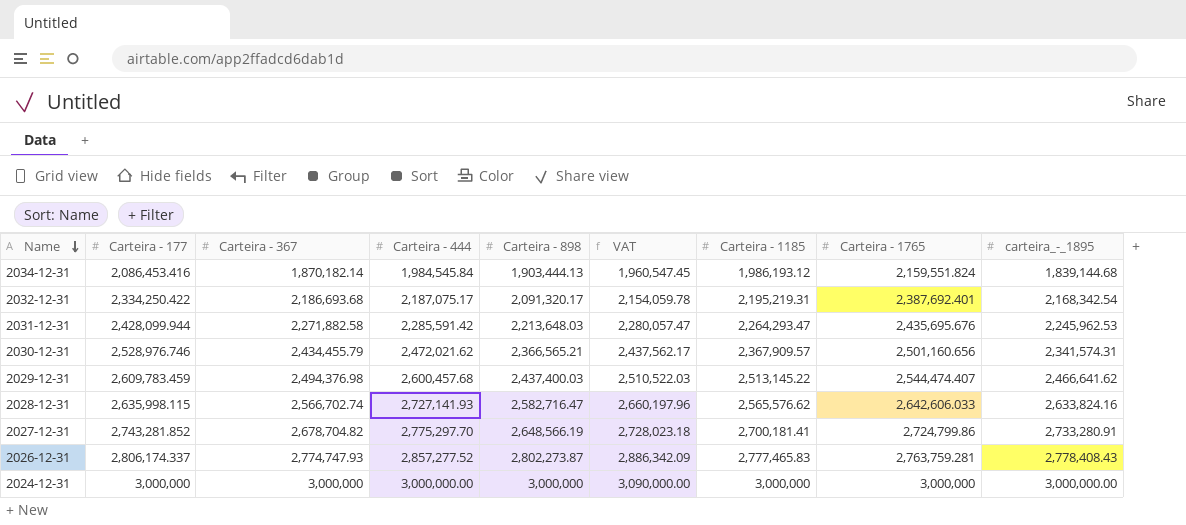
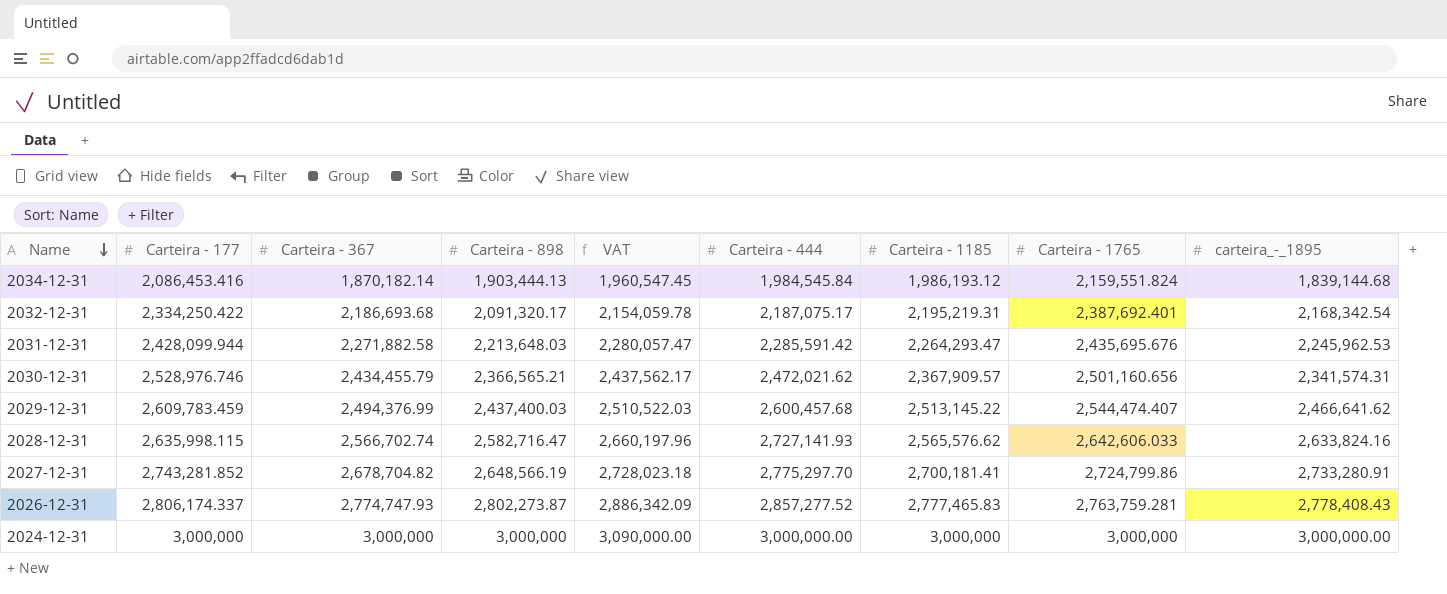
column Carteira - 444 | position: 4 -> 6
2029-12-31 | Carteira - 367: 2,494,376.98 -> 2,494,376.99

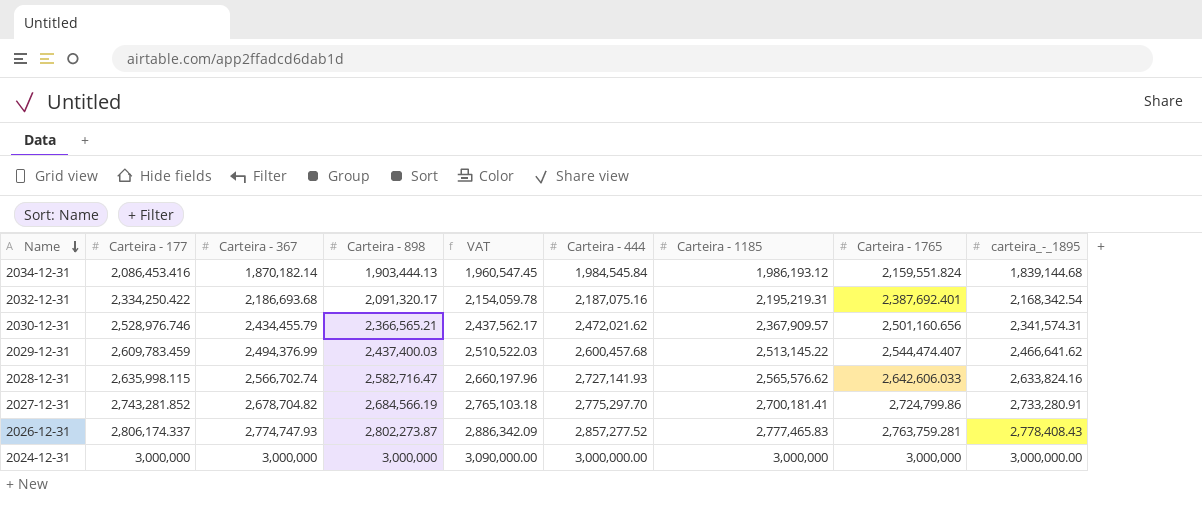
row 2031-12-31: 2,428,099.944 | 2,271,882.58 | 2,213,648.03 | 2,280,057.47 | 2,285,591.42 | 2,264,293.47 | 2,435,695.676 | 2,245,962.53 -> none
2032-12-31 | Carteira - 444: 2,187,075.17 -> 2,187,075.16
2027-12-31 | Carteira - 898: 2,648,566.19 -> 2,684,566.19
2027-12-31 | VAT: 2,728,023.18 -> 2,765,103.18

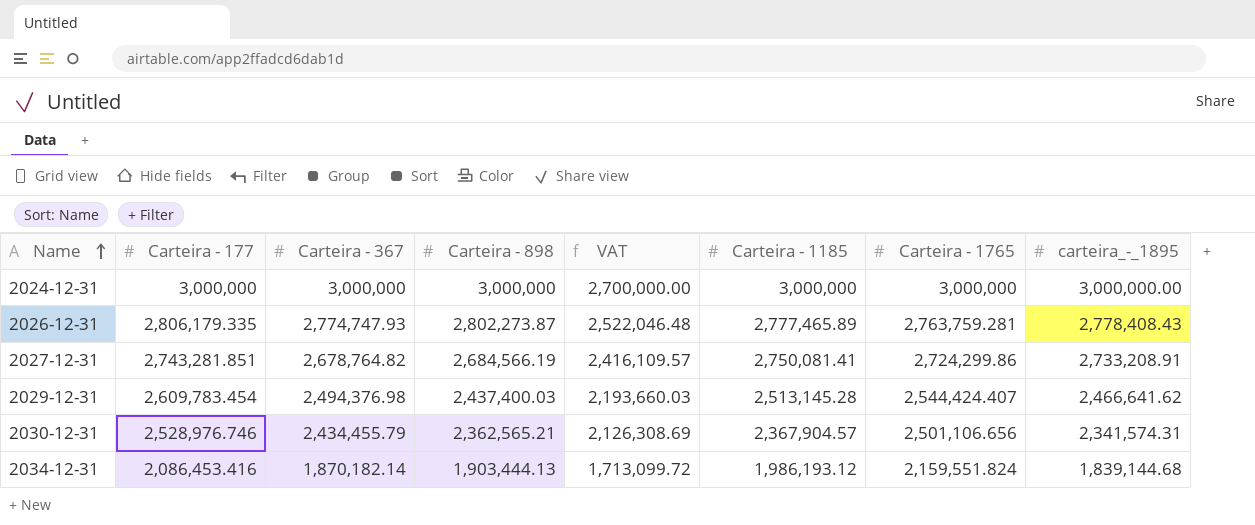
row order: Name descending -> Name ascending
column Carteira - 444 | position: 6 -> none
column VAT | formula: [Carteira - 898] * 1.03 -> [Carteira - 898] * 0.9
row 2032-12-31: 2,334,250.422 | 2,186,693.68 | 2,091,320.17 | 2,154,059.78 | 2,187,075.16 | 2,195,219.31 | 2,387,692.401 | 2,168,342.54 -> none
row 2028-12-31: 2,635,998.115 | 2,566,702.74 | 2,582,716.47 | 2,660,197.96 | 2,727,141.93 | 2,565,576.62 | 2,642,606.033 | 2,633,824.16 -> none
2026-12-31 | Carteira - 177: 2,806,174.337 -> 2,806,179.335
2026-12-31 | Carteira - 1185: 2,777,465.83 -> 2,777,465.89
2027-12-31 | Carteira - 177: 2,743,281.852 -> 2,743,281.851
2027-12-31 | Carteira - 367: 2,678,704.82 -> 2,678,764.82
2027-12-31 | Carteira - 1185: 2,700,181.41 -> 2,750,081.41
2027-12-31 | Carteira - 1765: 2,724,799.86 -> 2,724,299.86
2027-12-31 | carteira_-_1895: 2,733,280.91 -> 2,733,208.91
2029-12-31 | Carteira - 177: 2,609,783.459 -> 2,609,783.454
2029-12-31 | Carteira - 367: 2,494,376.99 -> 2,494,376.98
2029-12-31 | Carteira - 1185: 2,513,145.22 -> 2,513,145.28
2029-12-31 | Carteira - 1765: 2,544,474.407 -> 2,544,424.407
2030-12-31 | Carteira - 898: 2,366,565.21 -> 2,362,565.21
2030-12-31 | Carteira - 1185: 2,367,909.57 -> 2,367,904.57
2030-12-31 | Carteira - 1765: 2,501,160.656 -> 2,501,106.656

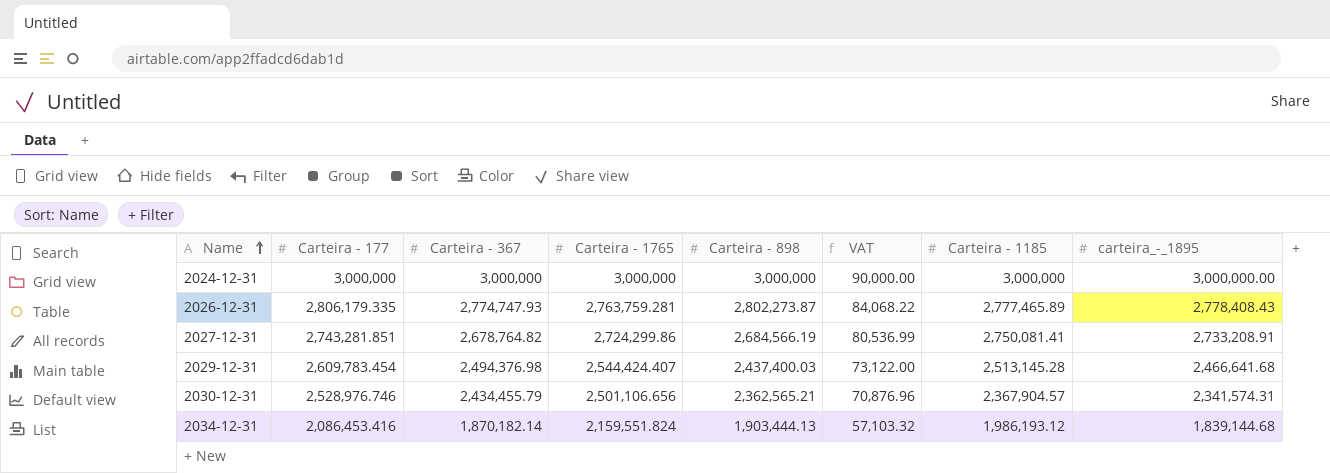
column Carteira - 1765 | position: 7 -> 4
column VAT | formula: [Carteira - 898] * 0.9 -> [Carteira - 898] * 0.03
2029-12-31 | carteira_-_1895: 2,466,641.62 -> 2,466,641.68

